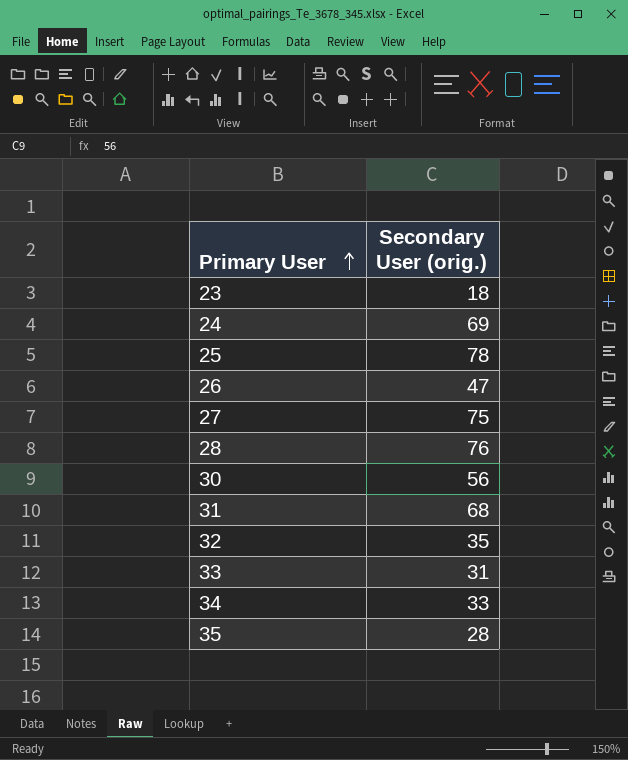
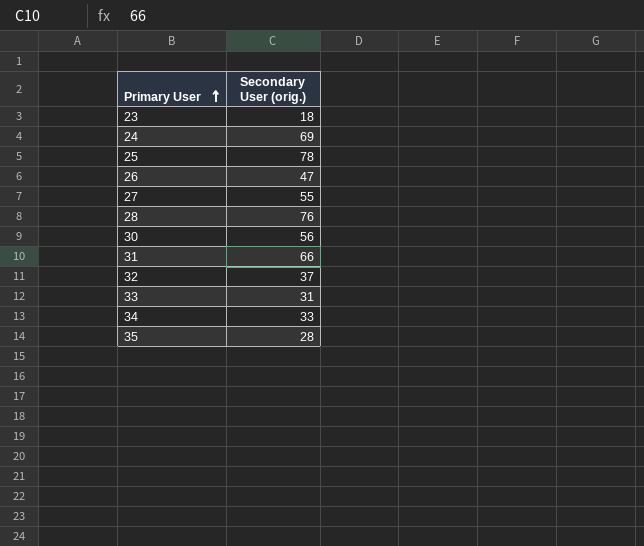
27 | Secondary User (orig.): 75 -> 55
31 | Secondary User (orig.): 68 -> 66
32 | Secondary User (orig.): 35 -> 37

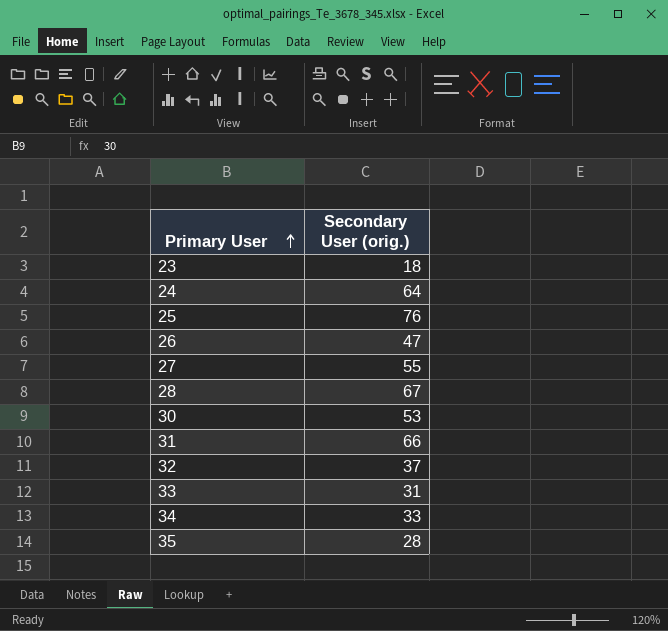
24 | Secondary User (orig.): 69 -> 64
25 | Secondary User (orig.): 78 -> 76
28 | Secondary User (orig.): 76 -> 67
30 | Secondary User (orig.): 56 -> 53

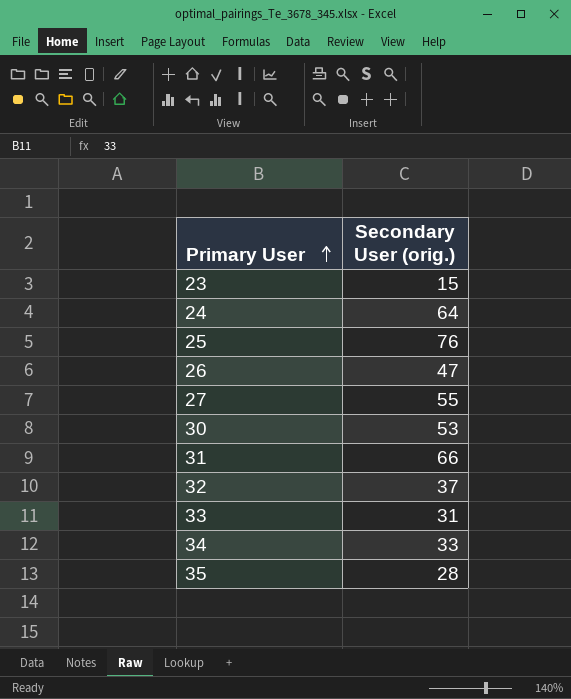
row 28: 67 -> none
23 | Secondary User (orig.): 18 -> 15

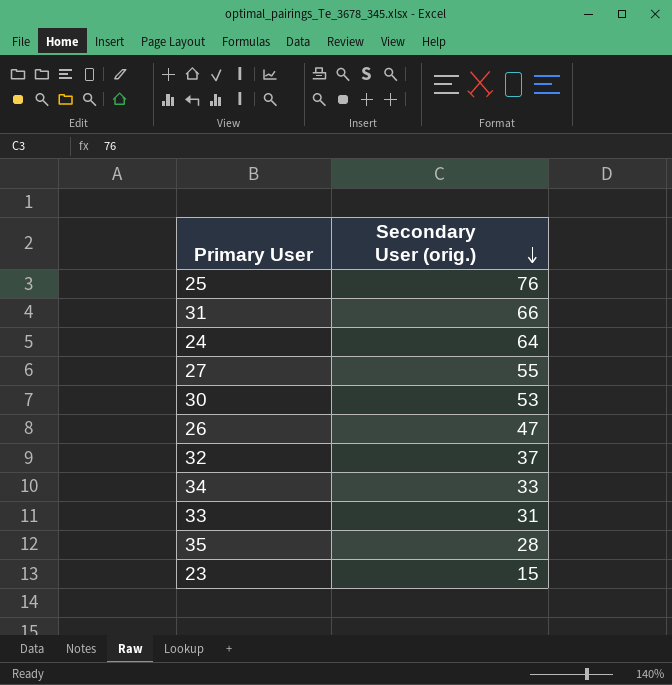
row order: Primary User ascending -> Secondary User (orig.) descending

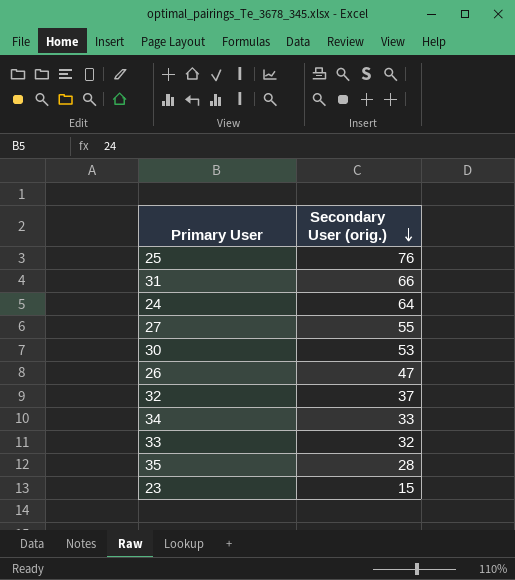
33 | Secondary User (orig.): 31 -> 32

